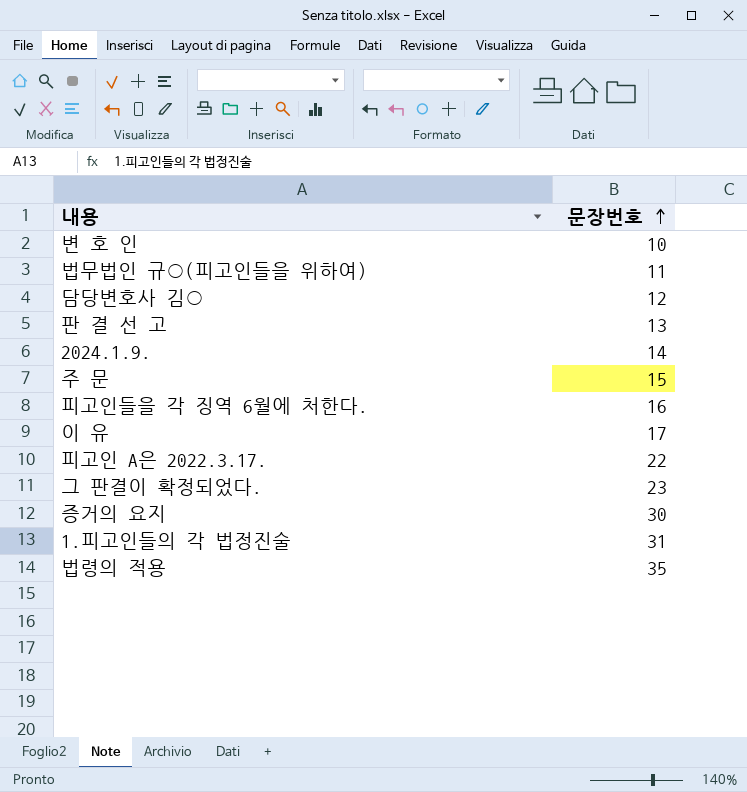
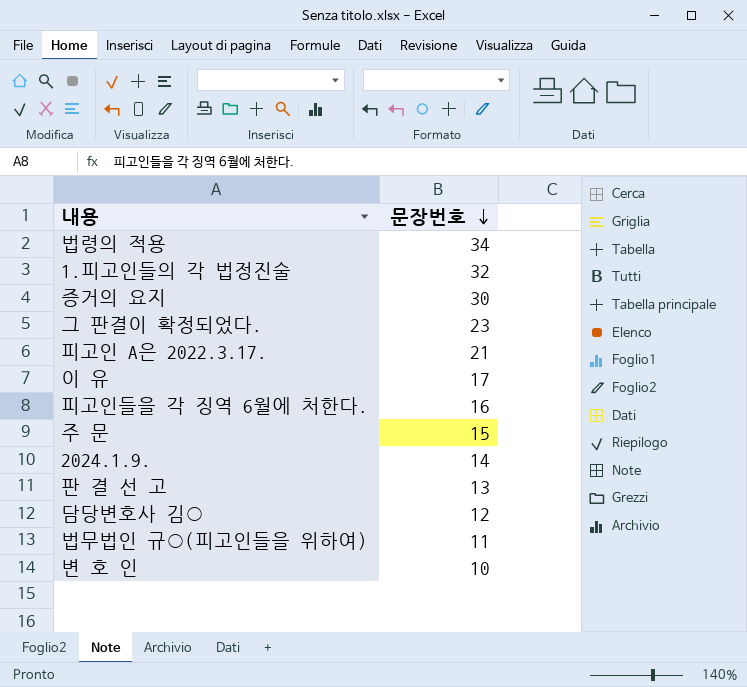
row order: 문장번호 ascending -> 문장번호 descending
법령의 적용 | 문장번호: 35 -> 34
1.피고인들의 각 법정진술 | 문장번호: 31 -> 32
피고인 A은 2022.3.17. | 문장번호: 22 -> 21

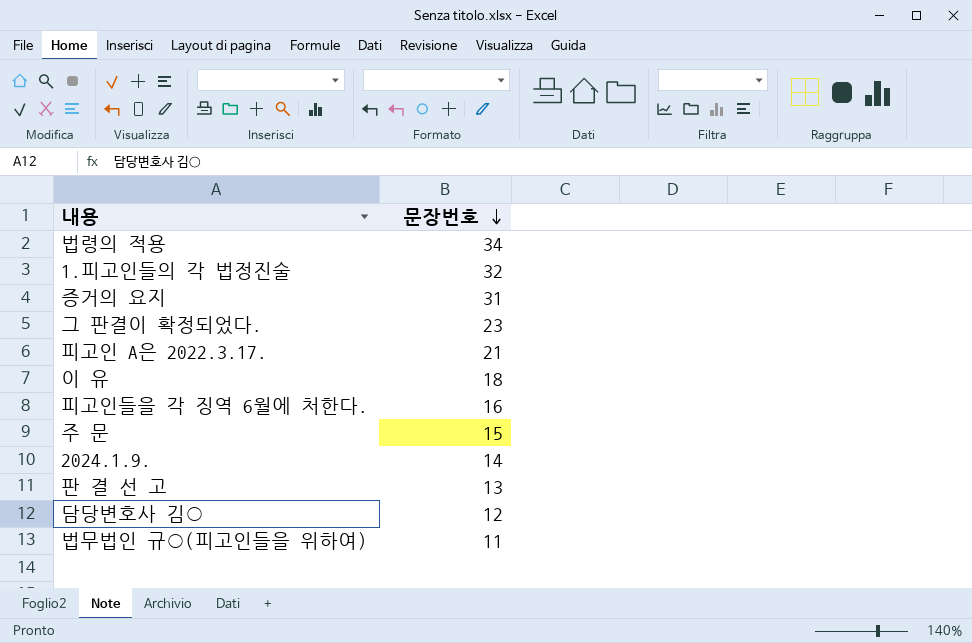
row 변 호 인: 10 -> none
증거의 요지 | 문장번호: 30 -> 31
이 유 | 문장번호: 17 -> 18

